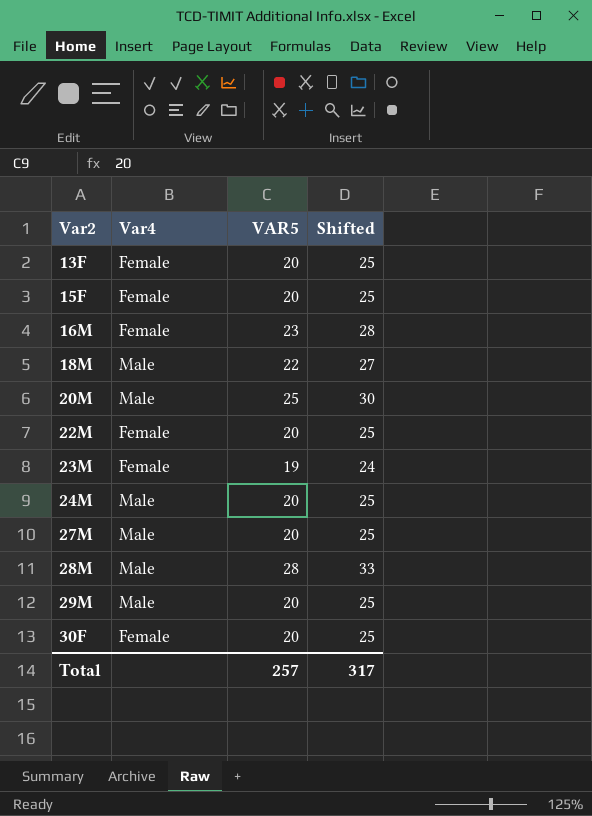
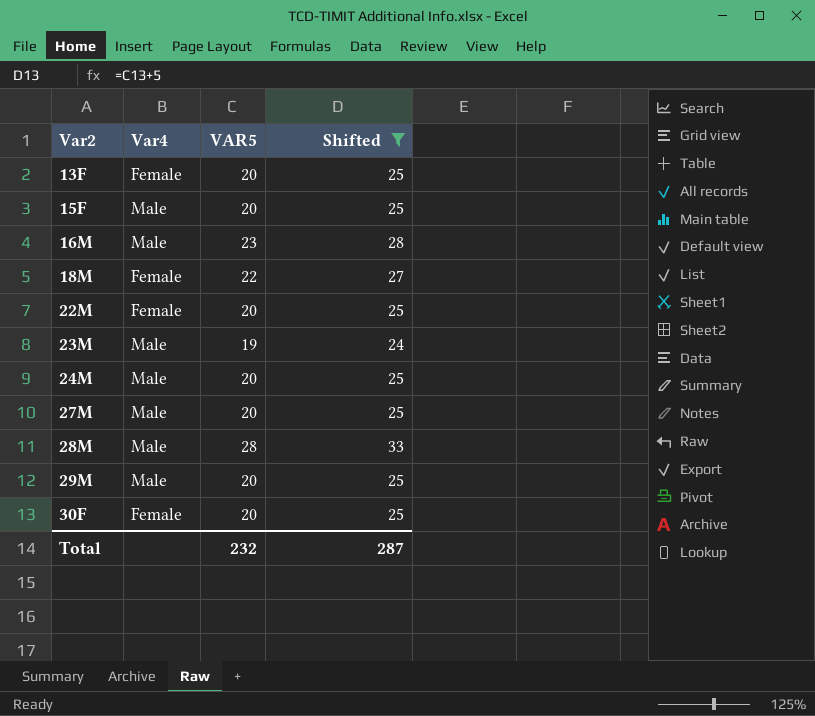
filter: none -> Shifted != 30
15F | Var4: Female -> Male
16M | Var4: Female -> Male
18M | Var4: Male -> Female
23M | Var4: Female -> Male
Total | VAR5: 257 -> 232
Total | Shifted: 317 -> 287

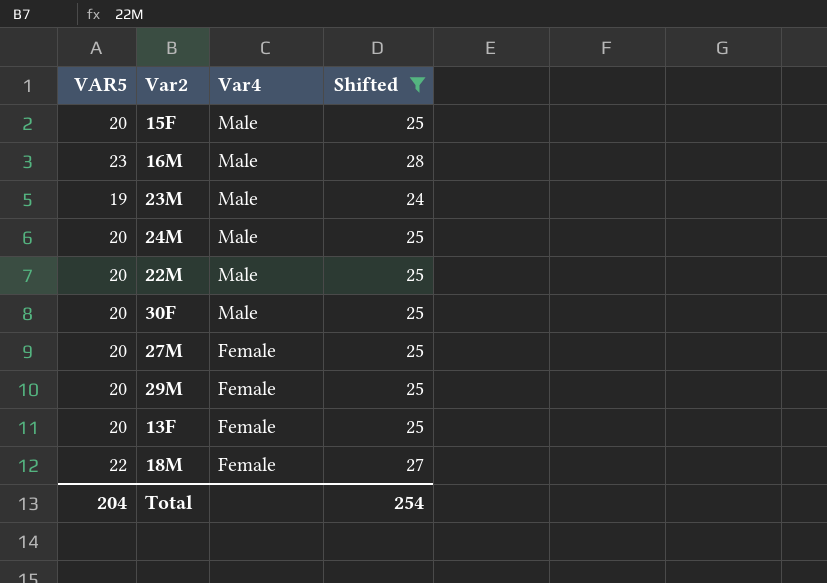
row order: Var2 ascending -> Var4 descending
column VAR5 | position: 3 -> 1
row 28M: Male | 28 | 33 -> none
22M | Var4: Female -> Male
30F | Var4: Female -> Male
27M | Var4: Male -> Female
29M | Var4: Male -> Female
Total | VAR5: 232 -> 204
Total | Shifted: 287 -> 254

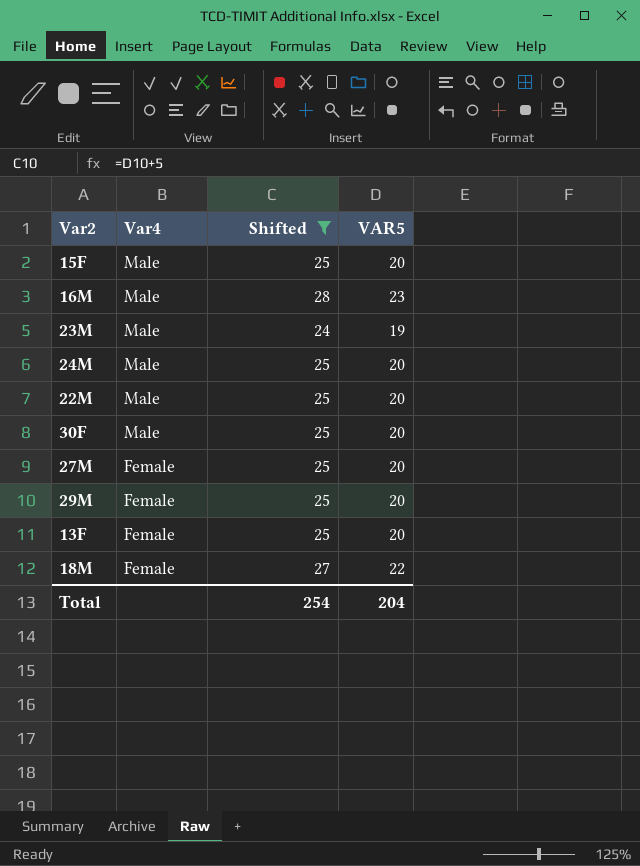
column VAR5 | position: 1 -> 4

